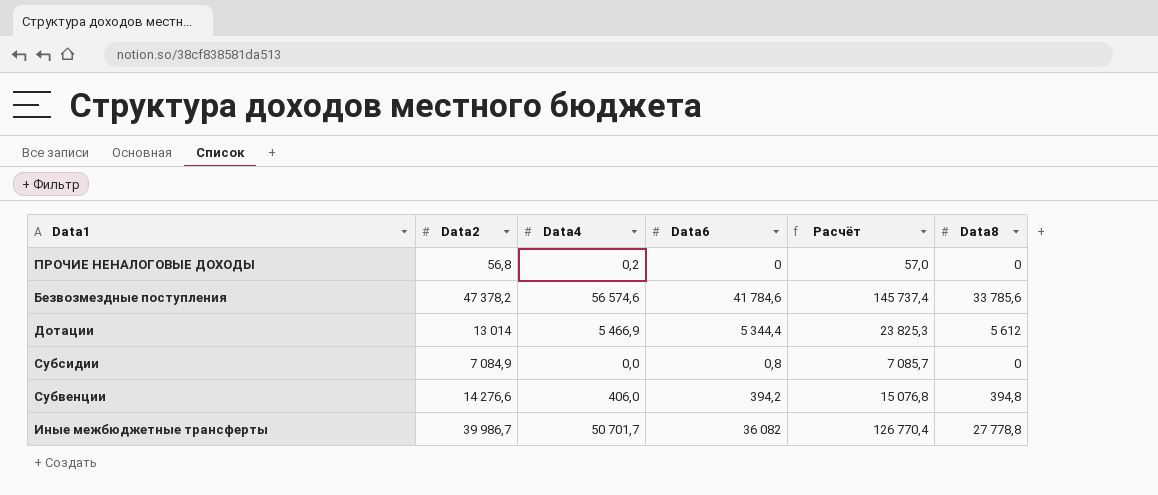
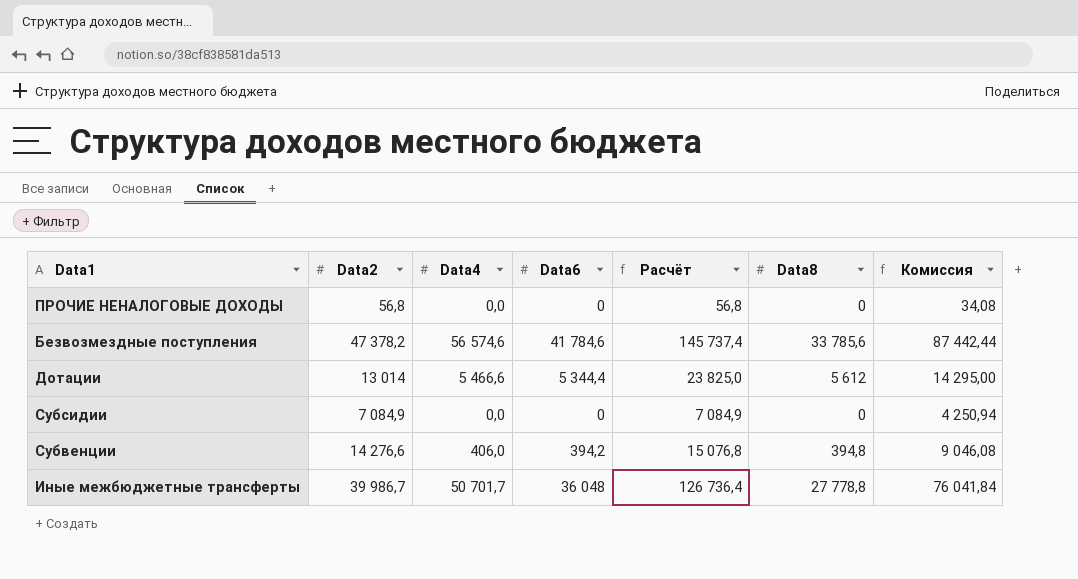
column Комиссия | formula: none -> [Расчёт] * 0,6
ПРОЧИЕ НЕНАЛОГОВЫЕ ДОХОДЫ | Data4: 0,2 -> 0,0
ПРОЧИЕ НЕНАЛОГОВЫЕ ДОХОДЫ | Расчёт: 57,0 -> 56,8
Дотации | Data4: 5 466,9 -> 5 466,6
Дотации | Расчёт: 23 825,3 -> 23 825,0
Субсидии | Data6: 0,8 -> 0
Субсидии | Расчёт: 7 085,7 -> 7 084,9
Иные межбюджетные трансферты | Data6: 36 082 -> 36 048
Иные межбюджетные трансферты | Расчёт: 126 770,4 -> 126 736,4

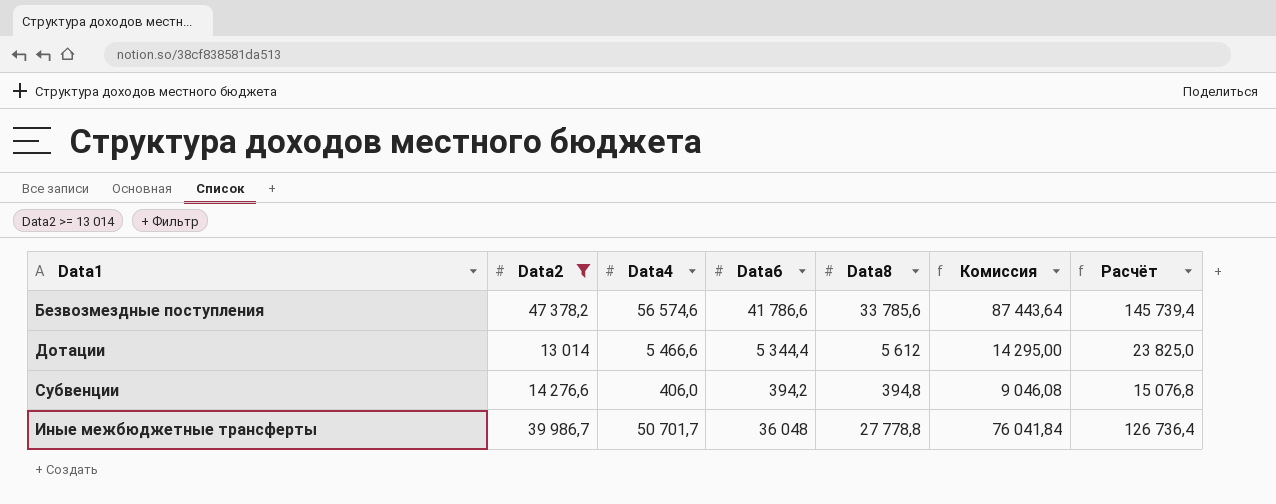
filter: none -> Data2 >= 13 014
column Расчёт | position: 5 -> 7
Безвозмездные поступления | Data6: 41 784,6 -> 41 786,6
Безвозмездные поступления | Комиссия: 87 442,44 -> 87 443,64
Безвозмездные поступления | Расчёт: 145 737,4 -> 145 739,4

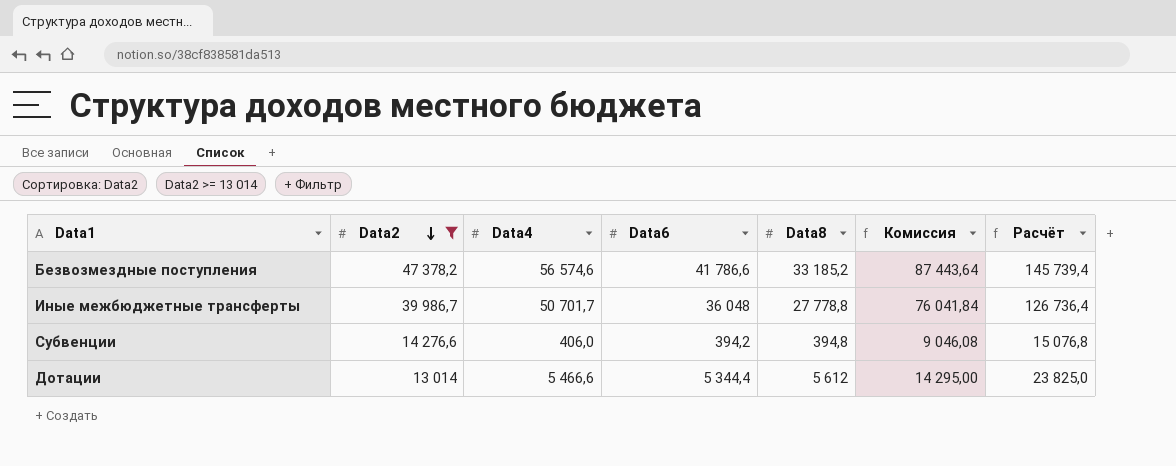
row order: none -> Data2 descending
Безвозмездные поступления | Data8: 33 785,6 -> 33 185,2

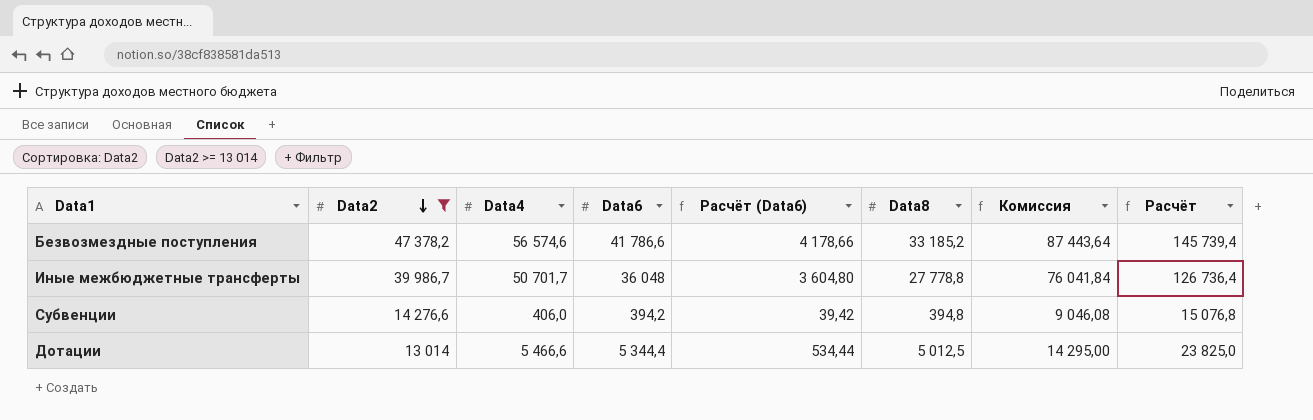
column Расчёт (Data6) | formula: none -> [Data6] * 0,1
Дотации | Data8: 5 612 -> 5 012,5

